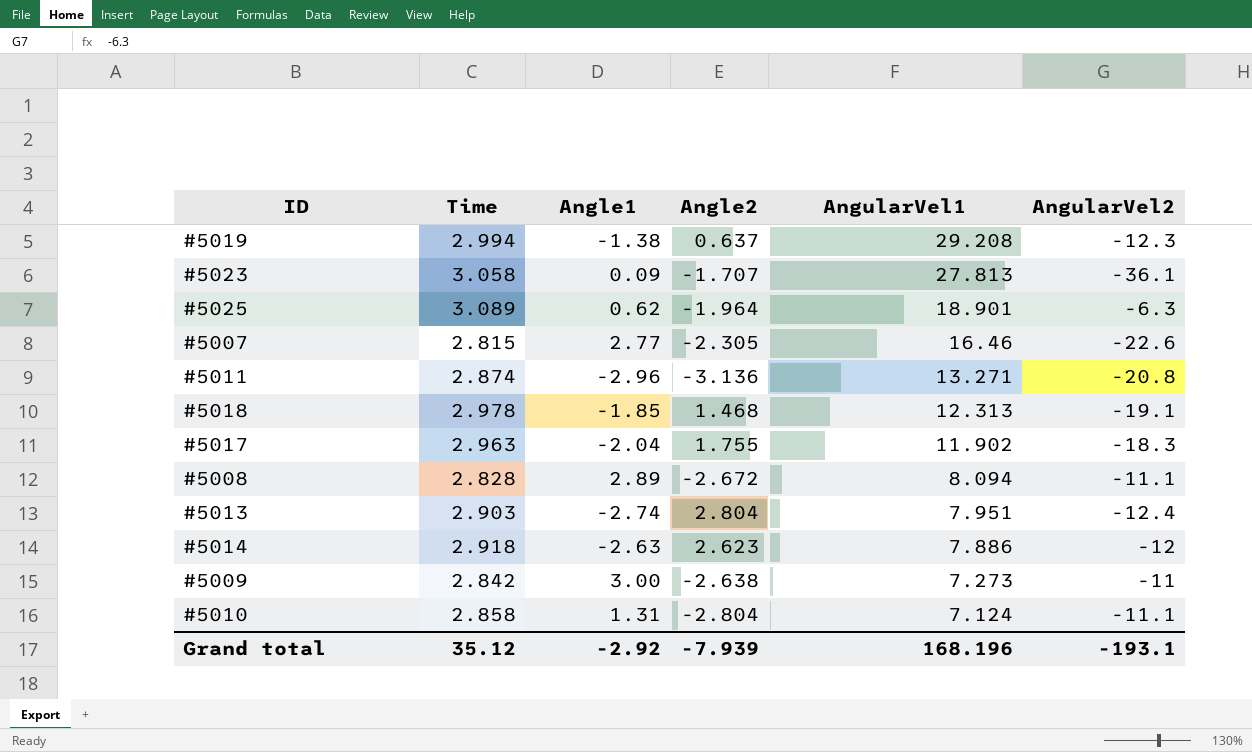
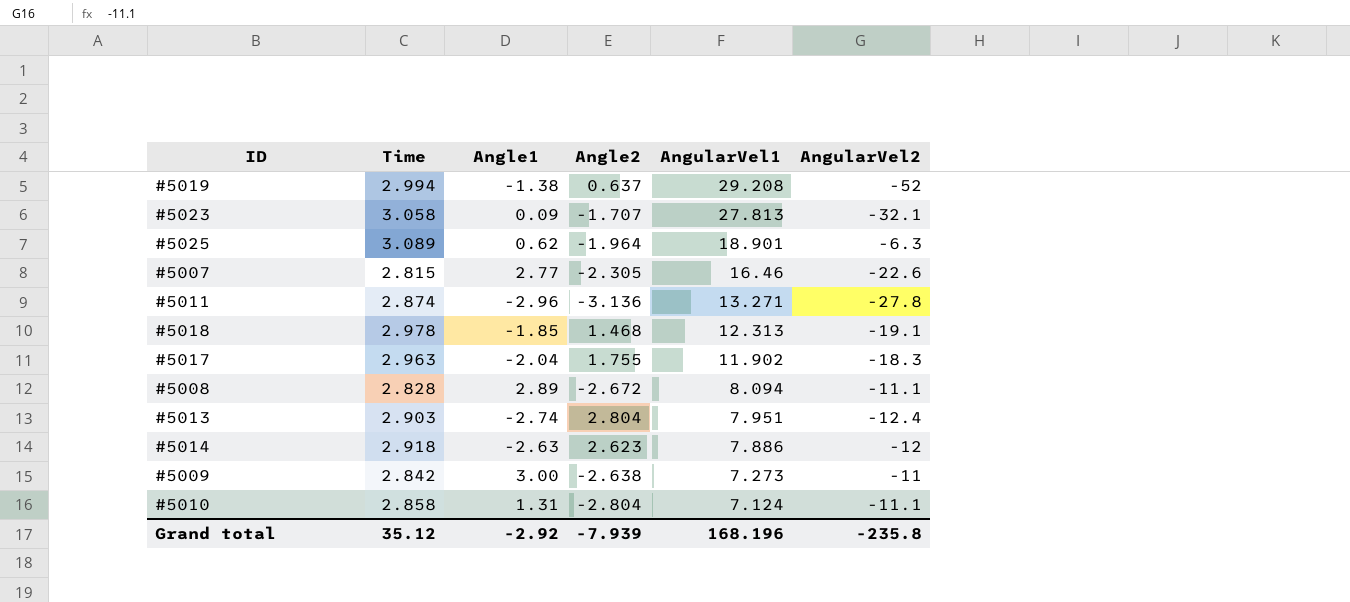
#5019 | AngularVel2: -12.3 -> -52
#5023 | AngularVel2: -36.1 -> -32.1
#5011 | AngularVel2: -20.8 -> -27.8
Grand total | AngularVel2: -193.1 -> -235.8

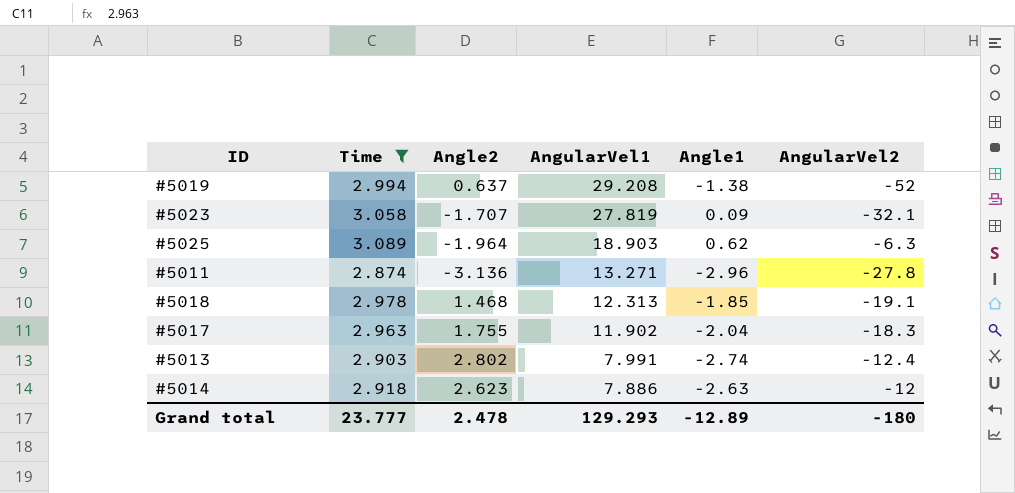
filter: none -> Time >= 2.874
column Angle1 | position: 3 -> 5
#5023 | AngularVel1: 27.813 -> 27.819
#5025 | AngularVel1: 18.901 -> 18.903
#5013 | Angle2: 2.804 -> 2.802
#5013 | AngularVel1: 7.951 -> 7.991
Grand total | Time: 35.12 -> 23.777
Grand total | Angle2: -7.939 -> 2.478
Grand total | AngularVel1: 168.196 -> 129.293
Grand total | Angle1: -2.92 -> -12.89
Grand total | AngularVel2: -235.8 -> -180

